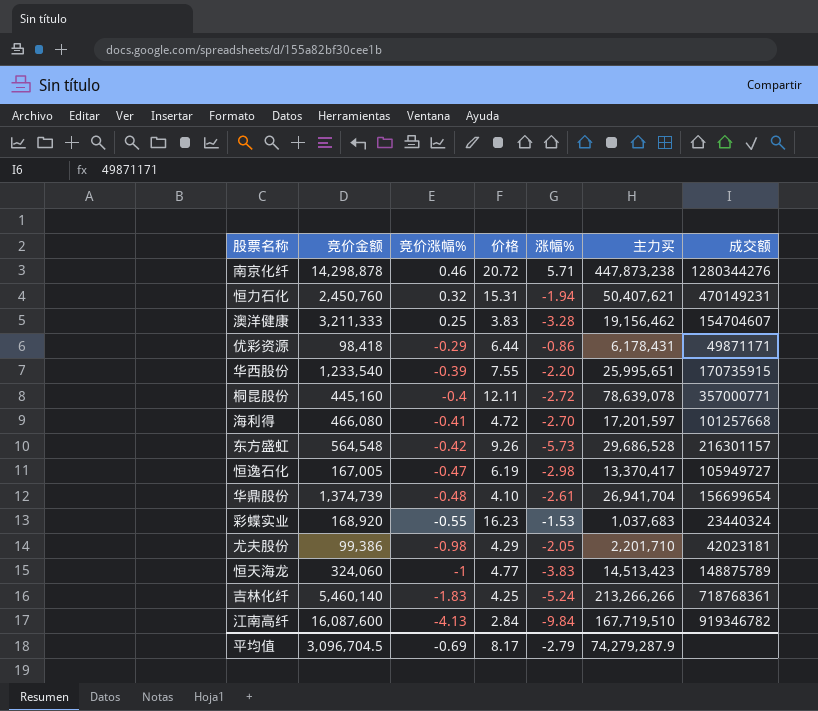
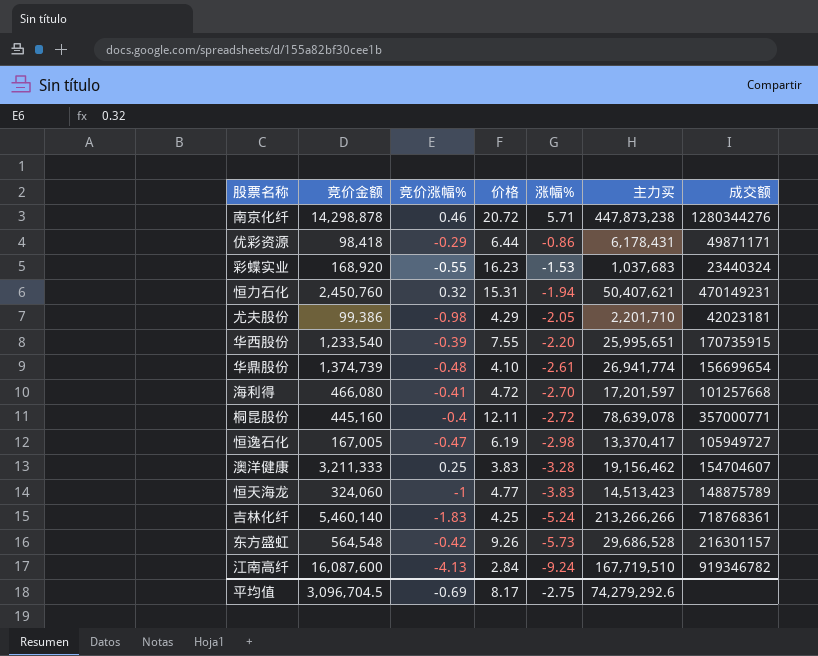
row order: 竞价涨幅% descending -> 涨幅% descending
华鼎股份 | 主力买: 26,941,704 -> 26,941,774
江南高纤 | 涨幅%: -9.84 -> -9.24
平均值 | 涨幅%: -2.79 -> -2.75
平均值 | 主力买: 74,279,287.9 -> 74,279,292.6

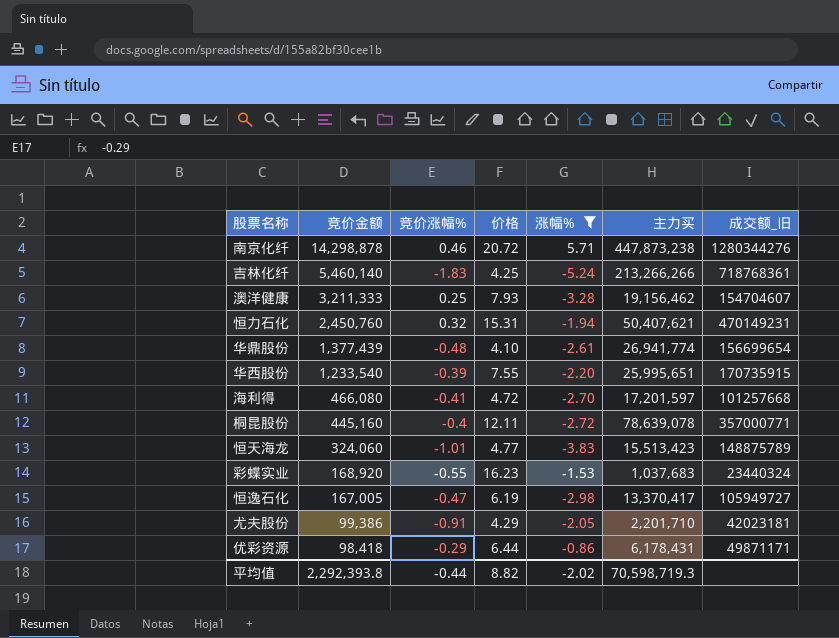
filter: none -> 涨幅% >= -5.24
row order: 涨幅% descending -> 竞价金额 descending
column name: 成交额 -> 成交额_旧
澳洋健康 | 价格: 3.83 -> 7.93
华鼎股份 | 竞价金额: 1,374,739 -> 1,377,439
恒天海龙 | 竞价涨幅%: -1 -> -1.01
恒天海龙 | 主力买: 14,513,423 -> 15,513,423
尤夫股份 | 竞价涨幅%: -0.98 -> -0.91
平均值 | 竞价金额: 3,096,704.5 -> 2,292,393.8
平均值 | 竞价涨幅%: -0.69 -> -0.44
平均值 | 价格: 8.17 -> 8.82
平均值 | 涨幅%: -2.75 -> -2.02
平均值 | 主力买: 74,279,292.6 -> 70,598,719.3

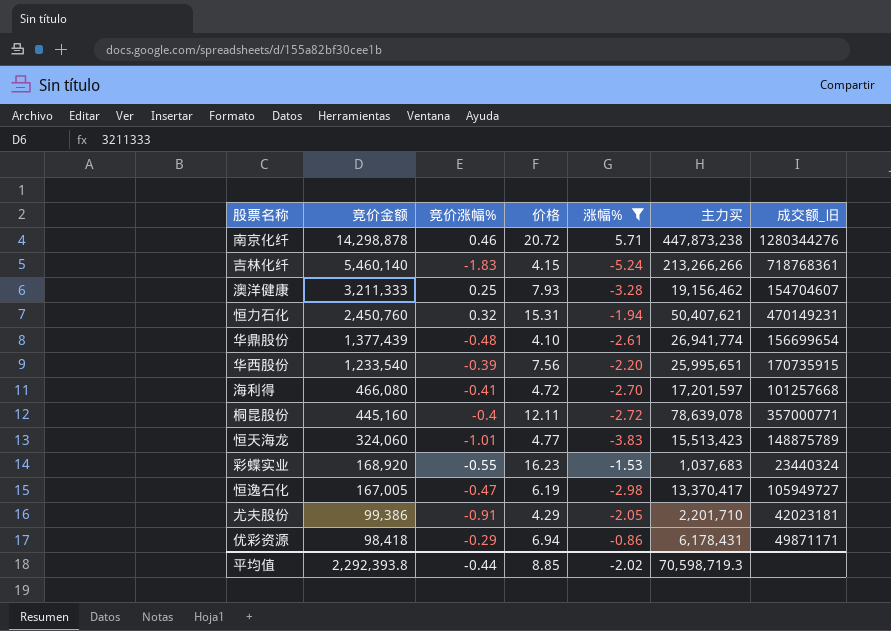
吉林化纤 | 价格: 4.25 -> 4.15
华西股份 | 价格: 7.55 -> 7.56
优彩资源 | 价格: 6.44 -> 6.94
平均值 | 价格: 8.82 -> 8.85

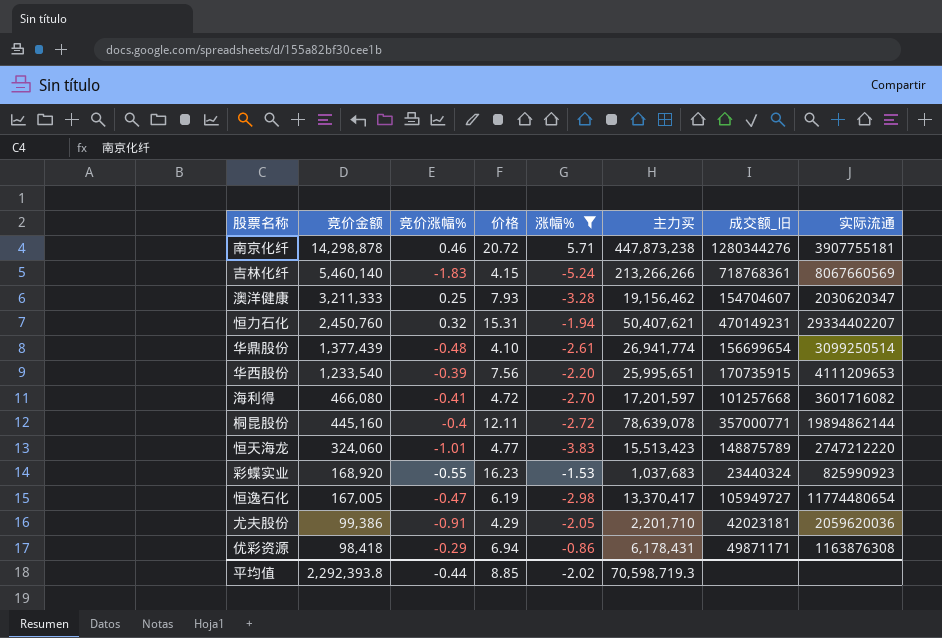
column 实际流通 | position: none -> 8

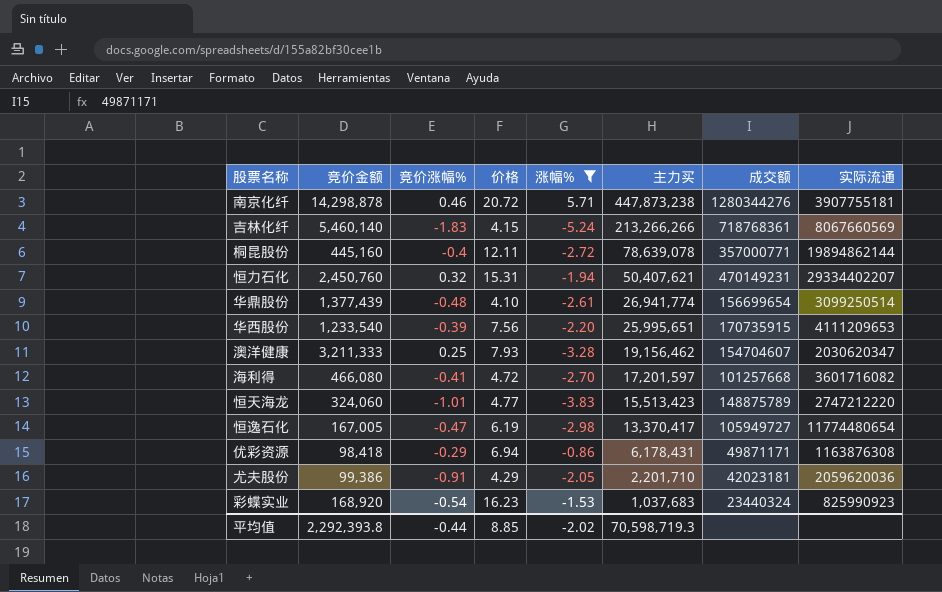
row order: 竞价金额 descending -> 主力买 descending
column name: 成交额_旧 -> 成交额
彩蝶实业 | 竞价涨幅%: -0.55 -> -0.54

